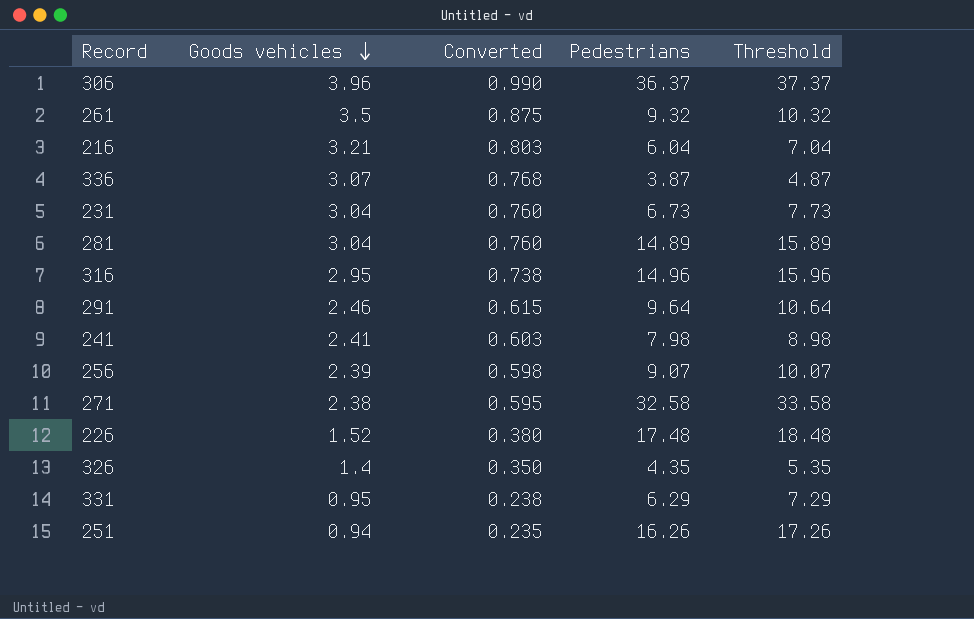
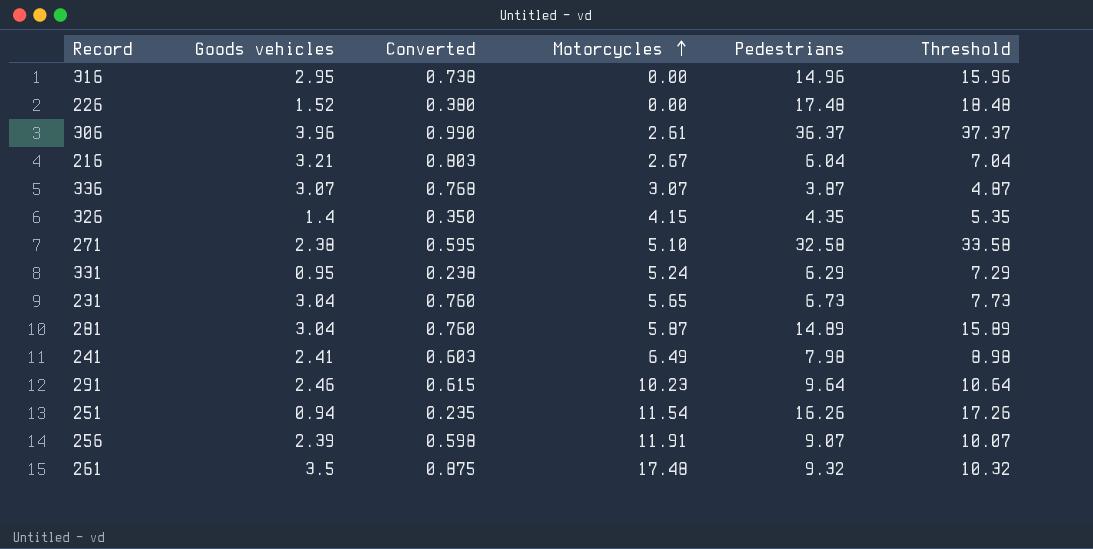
row order: Goods vehicles descending -> Motorcycles ascending
column Motorcycles | position: none -> 4

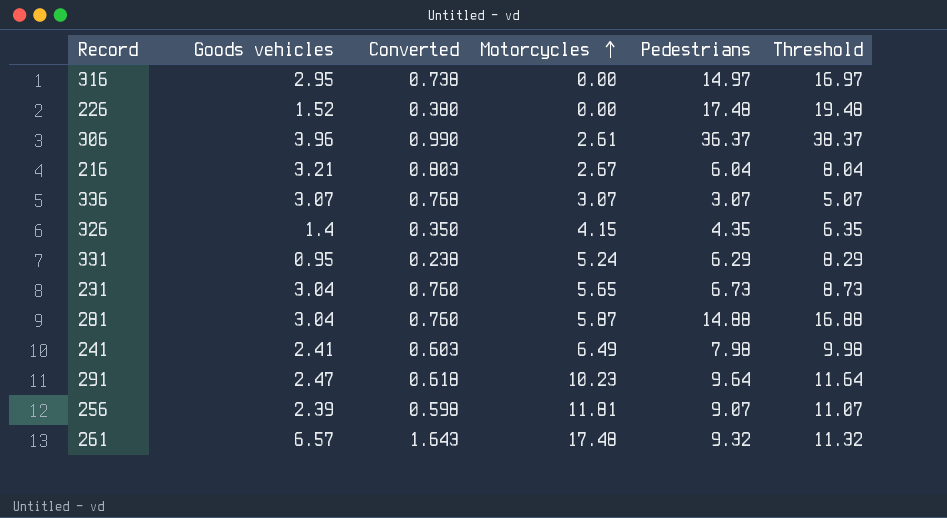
column Threshold | formula: [Pedestrians] + 1 -> [Pedestrians] + 2
row 271: 2.38 | 0.595 | 5.10 | 32.58 | 33.58 -> none
row 251: 0.94 | 0.235 | 11.54 | 16.26 | 17.26 -> none
316 | Pedestrians: 14.96 -> 14.97
336 | Pedestrians: 3.87 -> 3.07
281 | Pedestrians: 14.89 -> 14.88
291 | Goods vehicles: 2.46 -> 2.47
291 | Converted: 0.615 -> 0.618
256 | Motorcycles: 11.91 -> 11.81
261 | Goods vehicles: 3.5 -> 6.57
261 | Converted: 0.875 -> 1.643

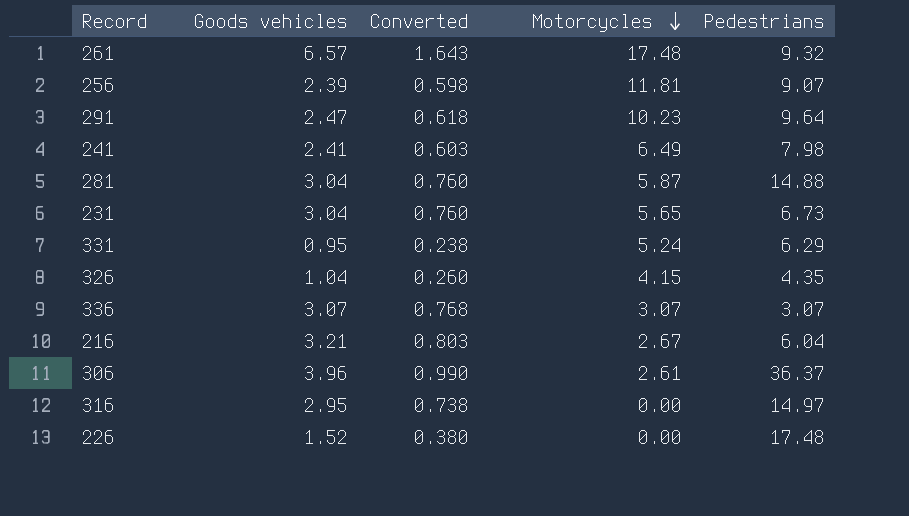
row order: Motorcycles ascending -> Motorcycles descending
column Threshold | formula: [Pedestrians] + 2 -> none
326 | Goods vehicles: 1.4 -> 1.04
326 | Converted: 0.350 -> 0.260

